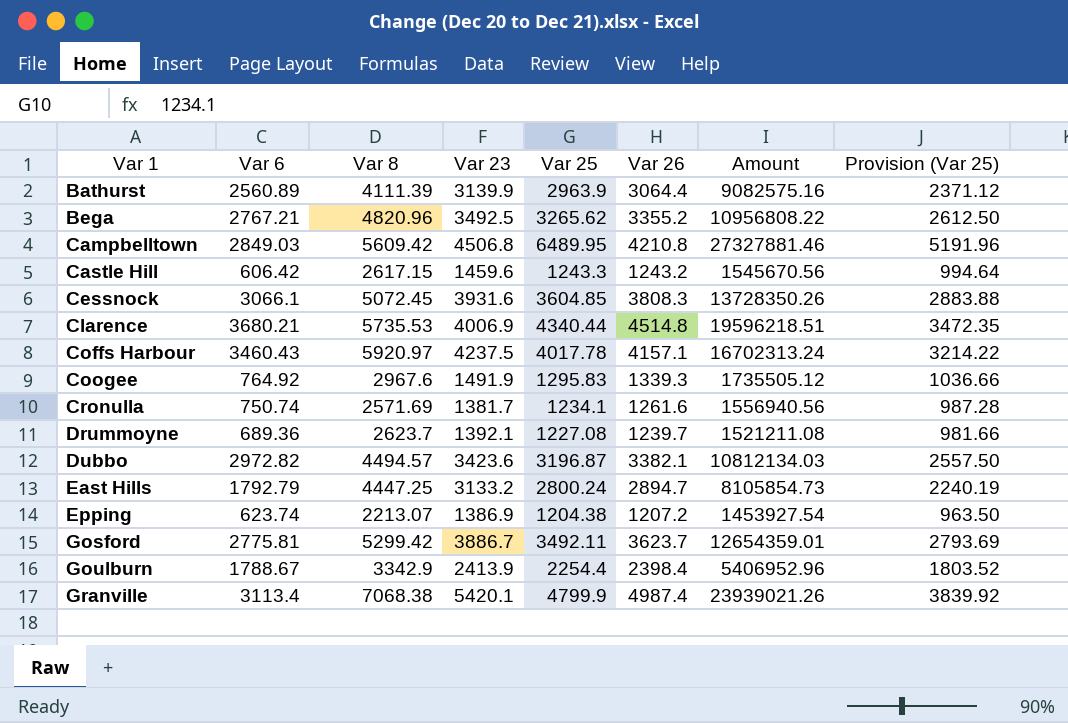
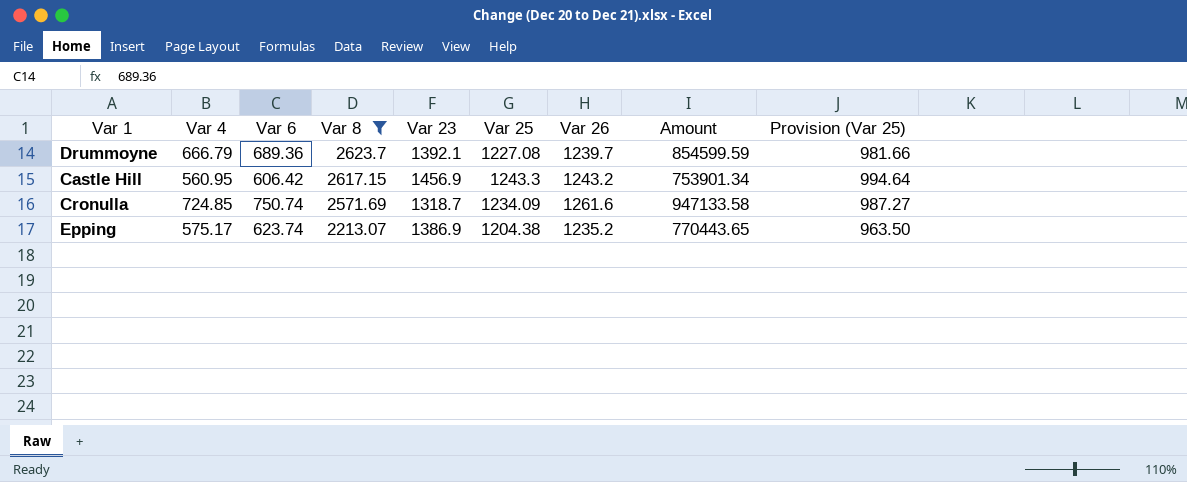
filter: none -> Var 8 <= 2623.7
row order: Var 1 ascending -> Var 8 descending
column Var 4 | position: none -> 2
column Amount | formula: [Var 25] * [Var 26] -> [Var 6] * [Var 26]
Castle Hill | Var 23: 1459.6 -> 1456.9
Cronulla | Var 23: 1381.7 -> 1318.7
Cronulla | Var 25: 1234.1 -> 1234.09
Cronulla | Provision (Var 25): 987.28 -> 987.27
Epping | Var 26: 1207.2 -> 1235.2

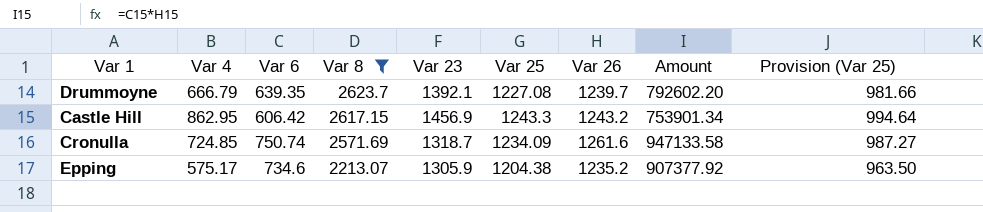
Drummoyne | Var 6: 689.36 -> 639.35
Drummoyne | Amount: 854599.59 -> 792602.20
Castle Hill | Var 4: 560.95 -> 862.95
Epping | Var 6: 623.74 -> 734.6
Epping | Var 23: 1386.9 -> 1305.9
Epping | Amount: 770443.65 -> 907377.92

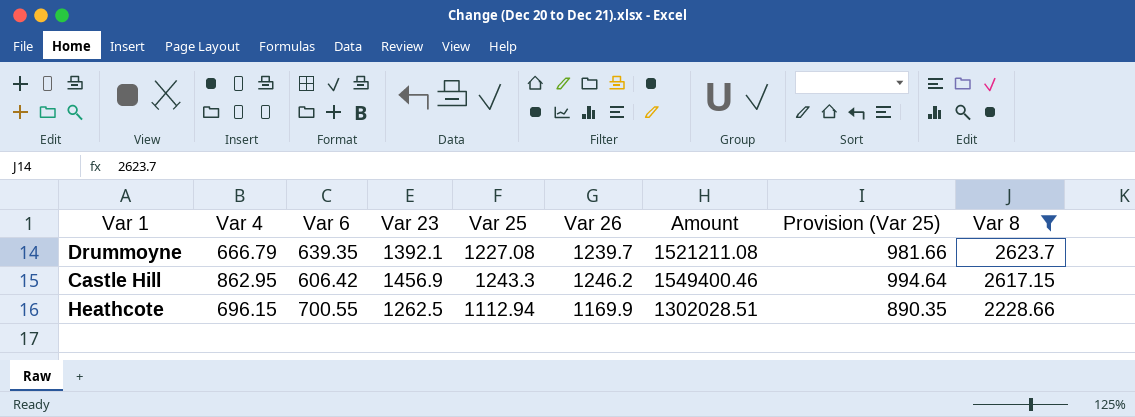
column Amount | formula: [Var 6] * [Var 26] -> [Var 25] * [Var 26]
column Var 8 | position: 4 -> 9
row Cronulla: 724.85 | 750.74 | 2571.69 | 1318.7 | 1234.09 | 1261.6 | 947133.58 | 987.27 -> none
row Epping: 575.17 | 734.6 | 2213.07 | 1305.9 | 1204.38 | 1235.2 | 907377.92 | 963.50 -> none
Castle Hill | Var 26: 1243.2 -> 1246.2
row Heathcote: none -> 696.15 | 700.55 | 1262.5 | 1112.94 | 1169.9 | 1302028.51 | 890.35 | 2228.66

